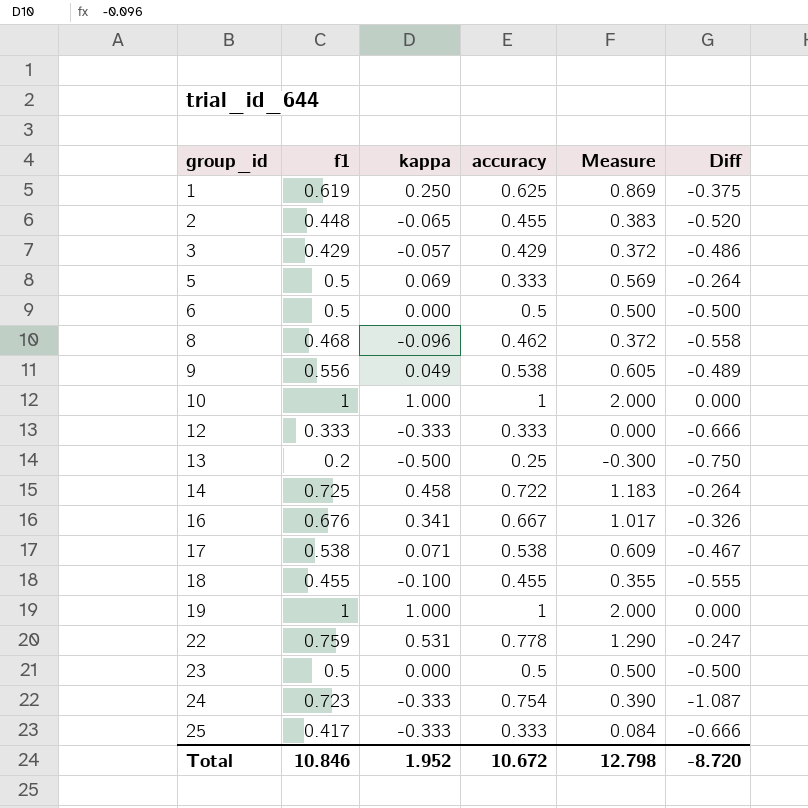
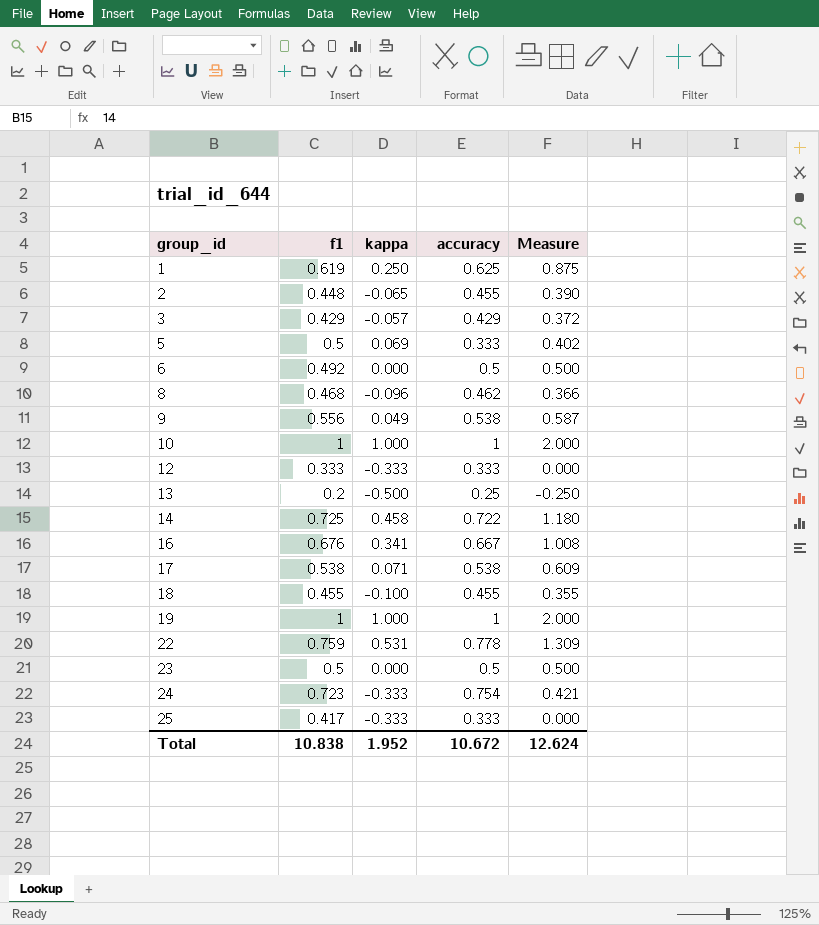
column Diff | formula: [kappa] - [accuracy] -> none
column Measure | formula: [f1] + [kappa] -> [kappa] + [accuracy]
6 | f1: 0.5 -> 0.492
Total | f1: 10.846 -> 10.838
Total | Measure: 12.798 -> 12.624

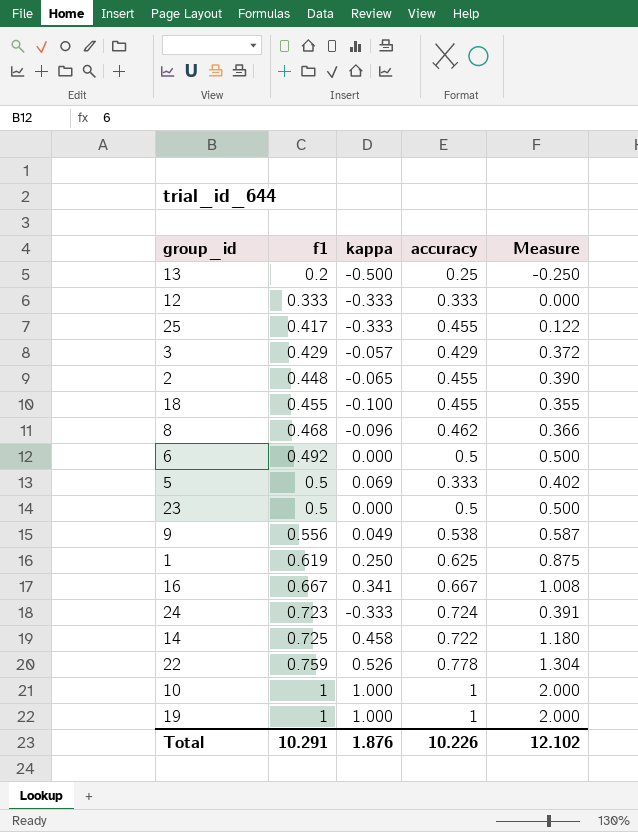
row order: group_id ascending -> f1 ascending
row 17: 0.538 | 0.071 | 0.538 | 0.609 -> none
25 | accuracy: 0.333 -> 0.455
25 | Measure: 0.000 -> 0.122
16 | f1: 0.676 -> 0.667
24 | accuracy: 0.754 -> 0.724
24 | Measure: 0.421 -> 0.391
22 | kappa: 0.531 -> 0.526
22 | Measure: 1.309 -> 1.304
Total | f1: 10.838 -> 10.291
Total | kappa: 1.952 -> 1.876
Total | accuracy: 10.672 -> 10.226
Total | Measure: 12.624 -> 12.102

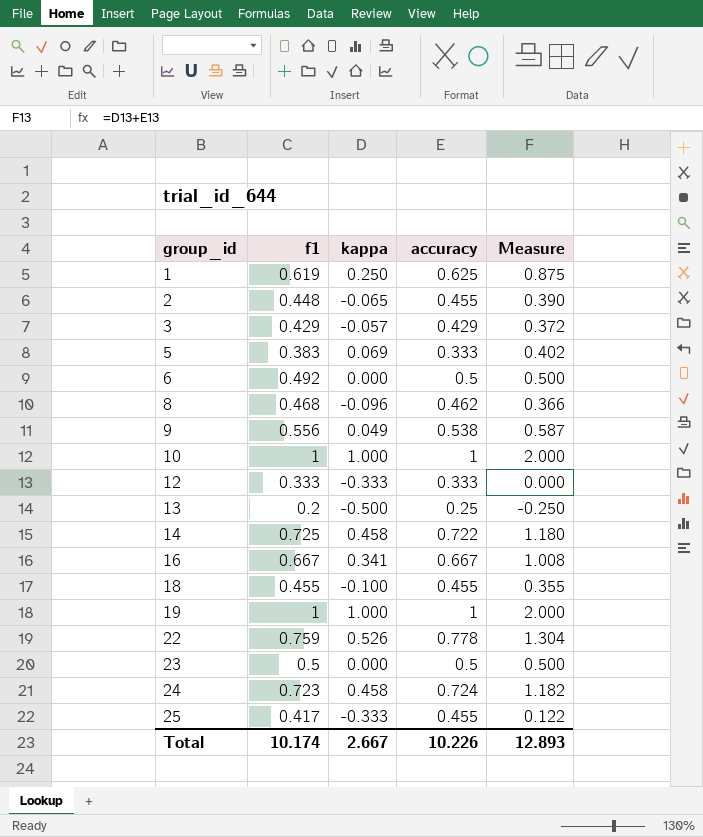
row order: f1 ascending -> group_id ascending
5 | f1: 0.5 -> 0.383
24 | kappa: -0.333 -> 0.458
24 | Measure: 0.391 -> 1.182
Total | f1: 10.291 -> 10.174
Total | kappa: 1.876 -> 2.667
Total | Measure: 12.102 -> 12.893

